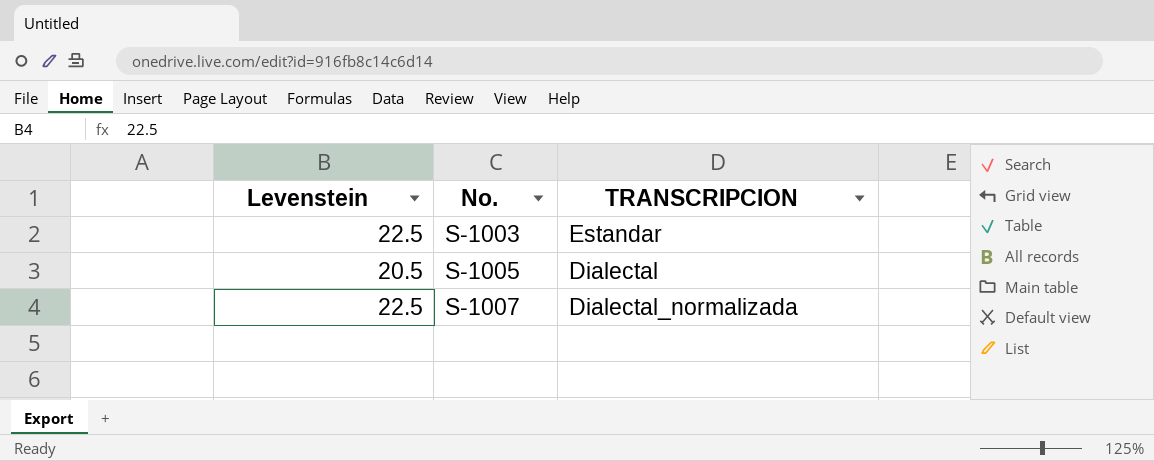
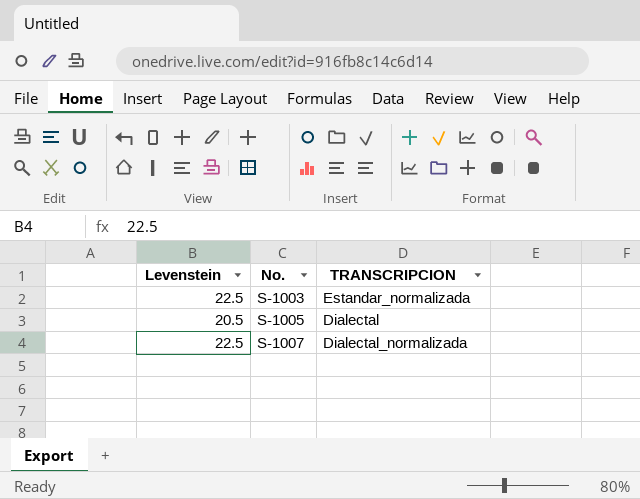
S-1003 | TRANSCRIPCION: Estandar -> Estandar_normalizada

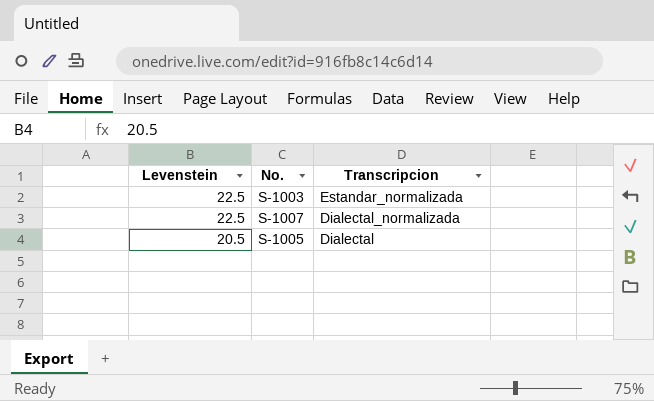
row order: No. ascending -> Levenstein descending
column name: TRANSCRIPCION -> Transcripcion

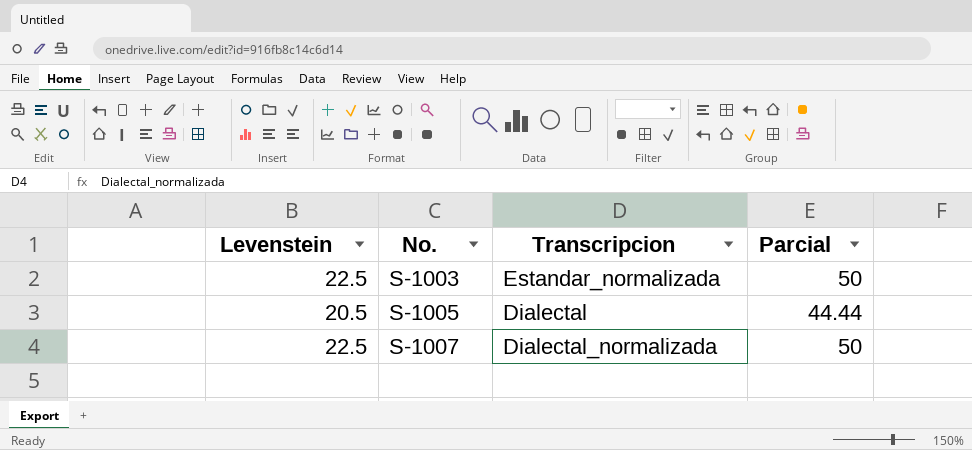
row order: Levenstein descending -> No. ascending
column Parcial | position: none -> 4

